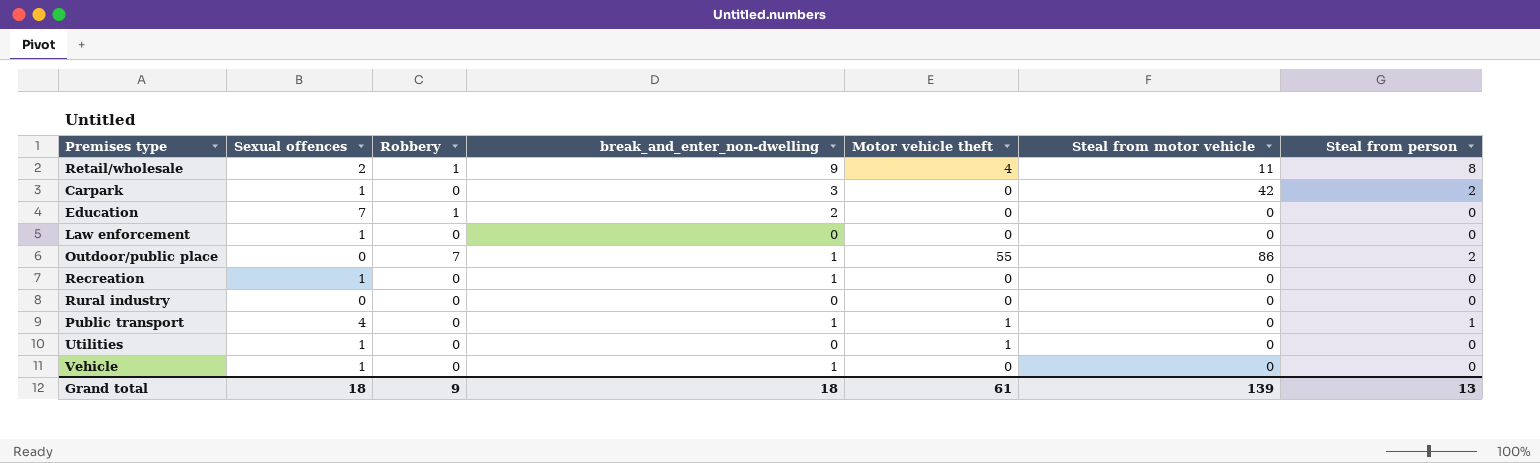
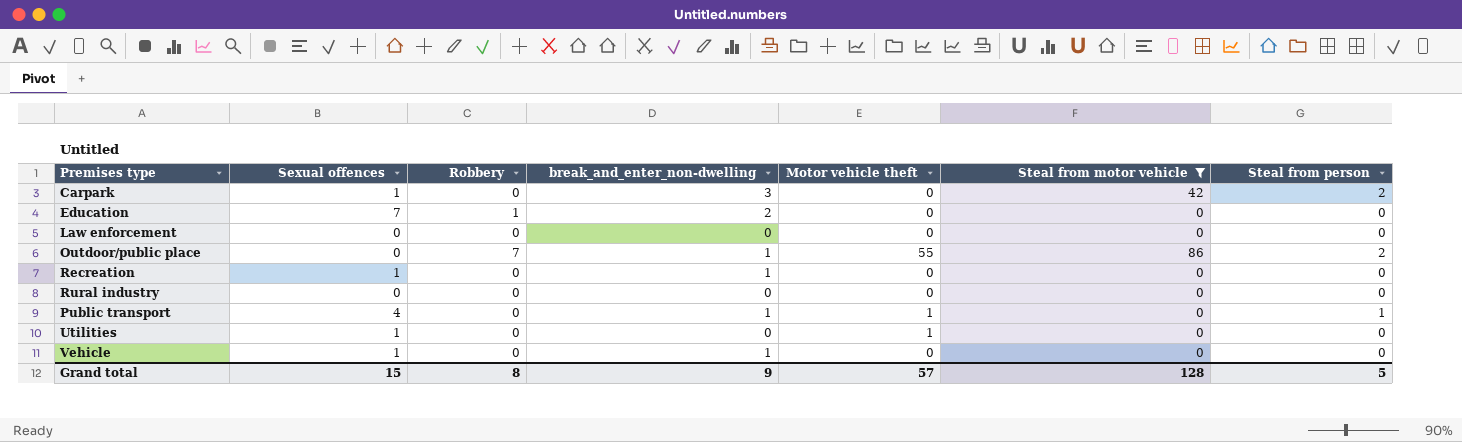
filter: none -> Steal from motor vehicle != 11
Law enforcement | Sexual offences: 1 -> 0
Grand total | Sexual offences: 18 -> 15
Grand total | Robbery: 9 -> 8
Grand total | break_and_enter_non-dwelling: 18 -> 9
Grand total | Motor vehicle theft: 61 -> 57
Grand total | Steal from motor vehicle: 139 -> 128
Grand total | Steal from person: 13 -> 5

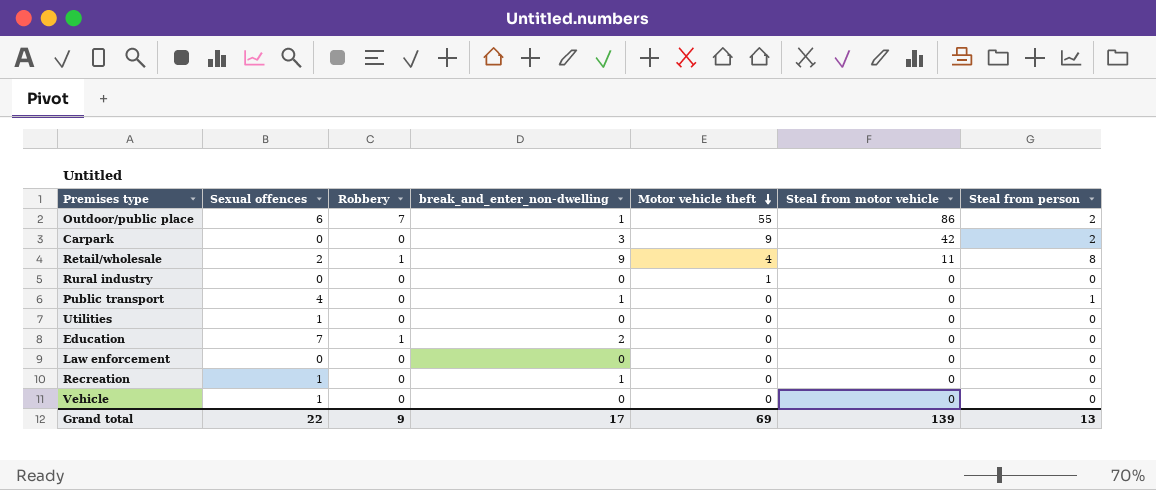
filter: Steal from motor vehicle != 11 -> none
row order: none -> Motor vehicle theft descending
Outdoor/public place | Sexual offences: 0 -> 6
Carpark | Sexual offences: 1 -> 0
Carpark | Motor vehicle theft: 0 -> 9
Rural industry | Motor vehicle theft: 0 -> 1
Public transport | Motor vehicle theft: 1 -> 0
Utilities | Motor vehicle theft: 1 -> 0
Vehicle | break_and_enter_non-dwelling: 1 -> 0
Grand total | Sexual offences: 15 -> 22
Grand total | Robbery: 8 -> 9
Grand total | break_and_enter_non-dwelling: 9 -> 17
Grand total | Motor vehicle theft: 57 -> 69
Grand total | Steal from motor vehicle: 128 -> 139
Grand total | Steal from person: 5 -> 13

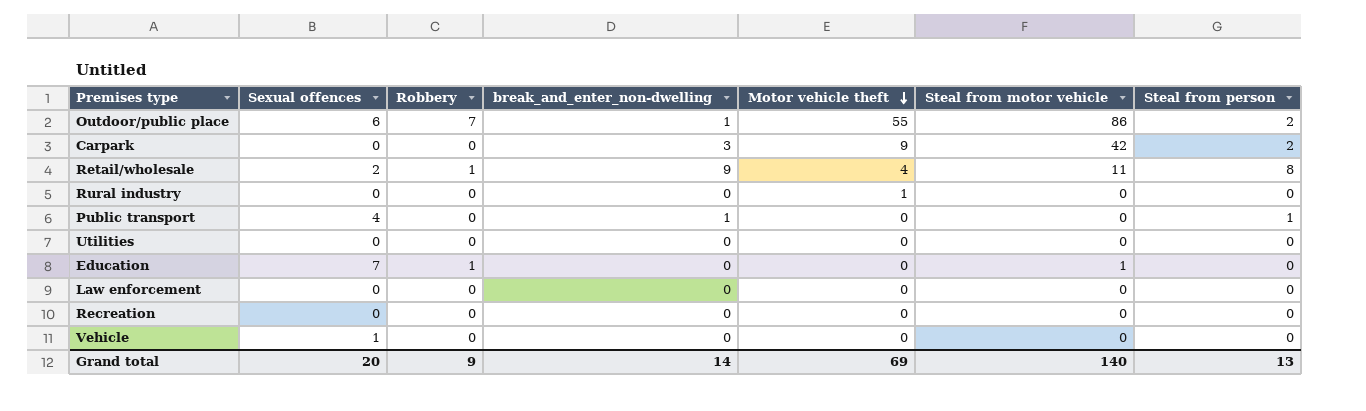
Utilities | Sexual offences: 1 -> 0
Education | break_and_enter_non-dwelling: 2 -> 0
Education | Steal from motor vehicle: 0 -> 1
Recreation | Sexual offences: 1 -> 0
Recreation | break_and_enter_non-dwelling: 1 -> 0
Grand total | Sexual offences: 22 -> 20
Grand total | break_and_enter_non-dwelling: 17 -> 14
Grand total | Steal from motor vehicle: 139 -> 140

